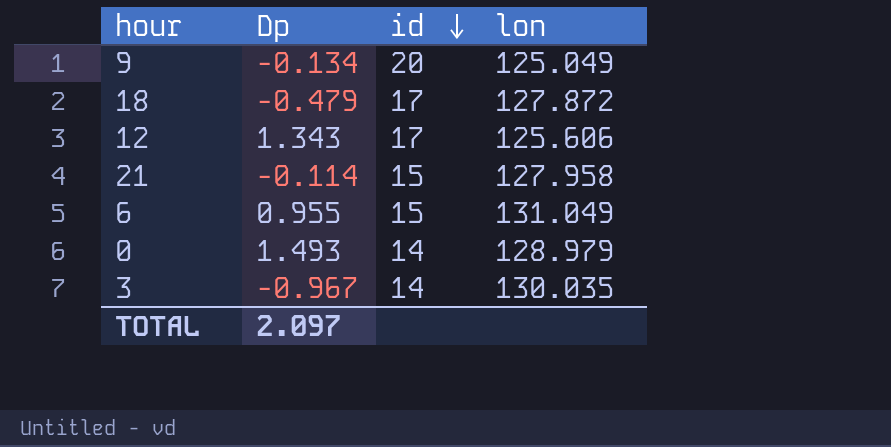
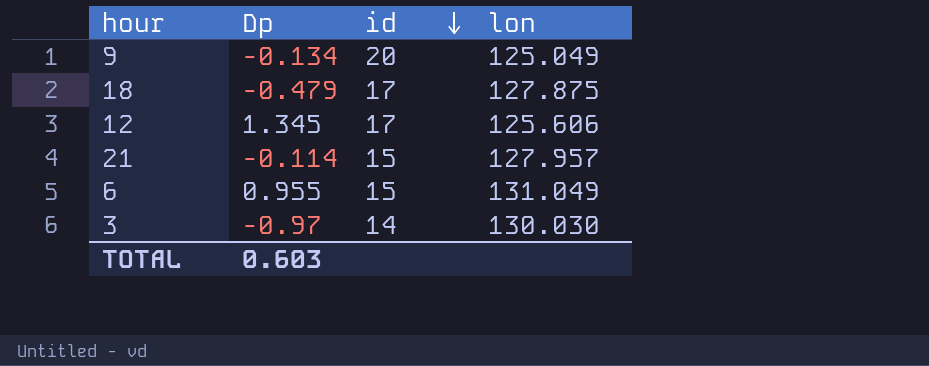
row 0: 1.493 | 14 | 128.979 -> none
18 | lon: 127.872 -> 127.875
12 | Dp: 1.343 -> 1.345
21 | lon: 127.958 -> 127.957
3 | Dp: -0.967 -> -0.97
3 | lon: 130.035 -> 130.030
TOTAL | Dp: 2.097 -> 0.603

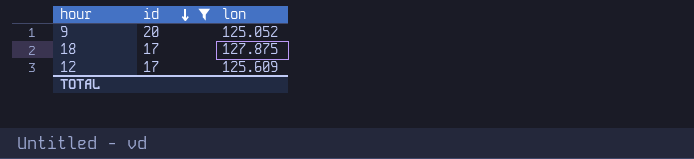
filter: none -> id >= 17
column Dp | position: 2 -> none
9 | lon: 125.049 -> 125.052
12 | lon: 125.606 -> 125.609

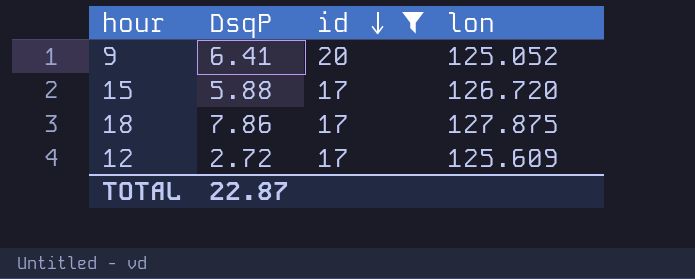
column DsqP | position: none -> 2
row 15: none -> 5.88 | 17 | 126.720

